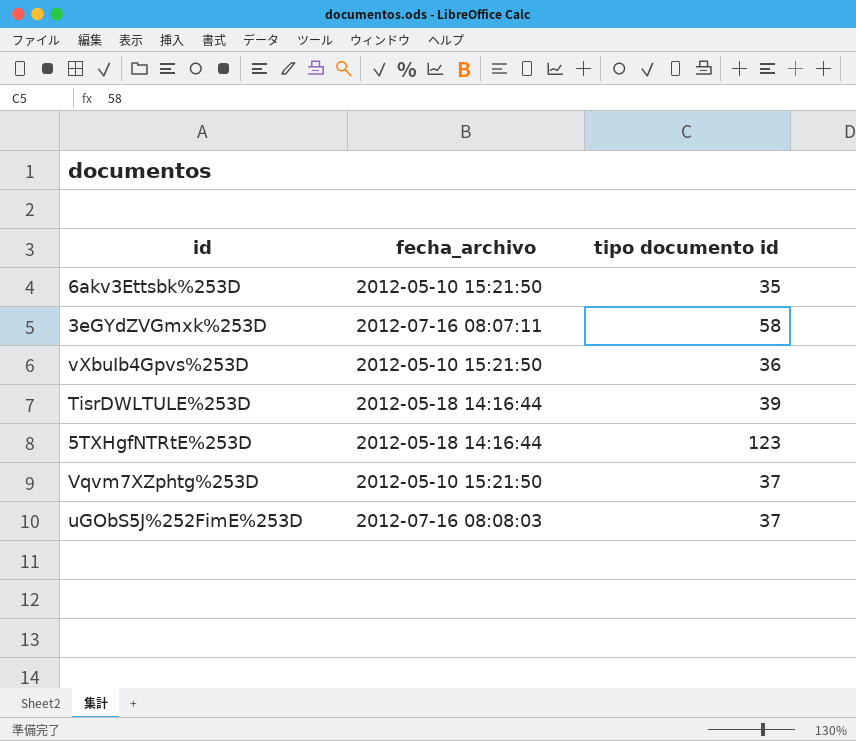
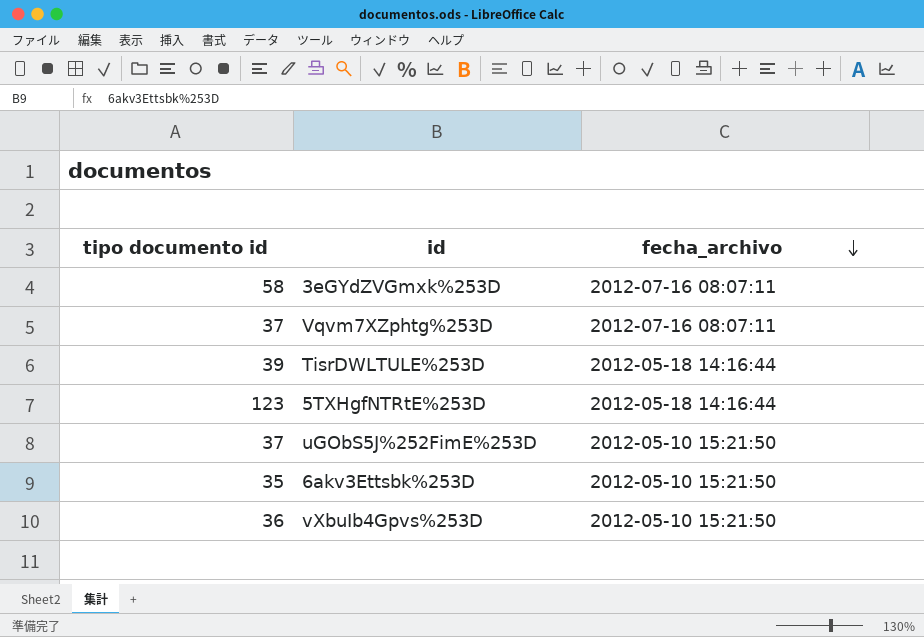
row order: none -> fecha_archivo descending
column tipo documento id | position: 3 -> 1
Vqvm7XZphtg%253D | fecha_archivo: 2012-05-10 15:21:50 -> 2012-07-16 08:07:11
uGObS5J%252FimE%253D | fecha_archivo: 2012-07-16 08:08:03 -> 2012-05-10 15:21:50

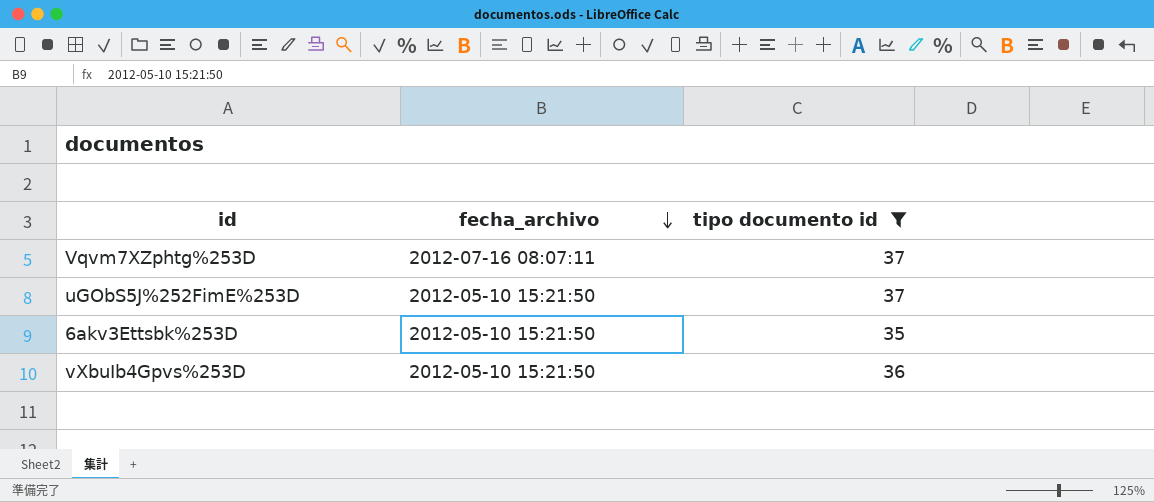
filter: none -> tipo documento id <= 37
column tipo documento id | position: 1 -> 3

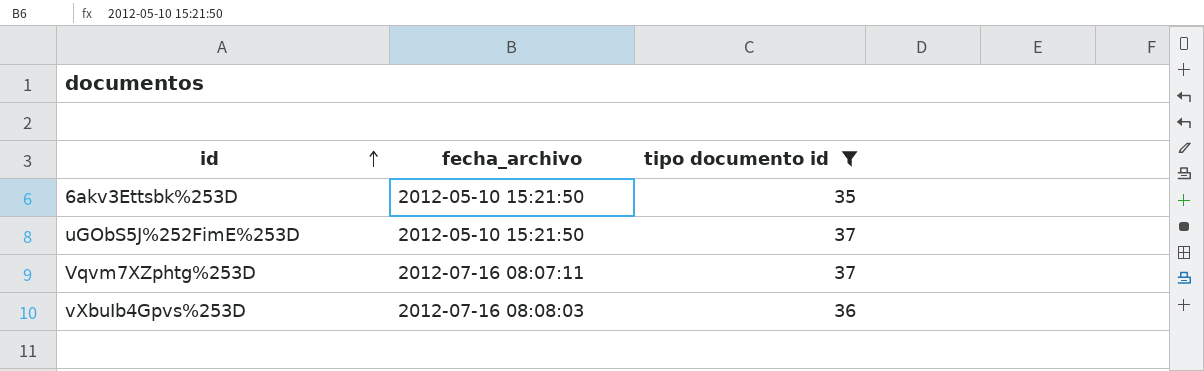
row order: fecha_archivo descending -> id ascending
vXbuIb4Gpvs%253D | fecha_archivo: 2012-05-10 15:21:50 -> 2012-07-16 08:08:03

